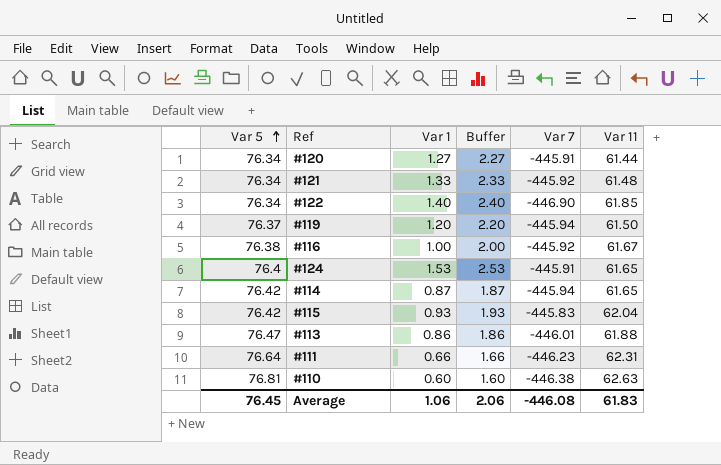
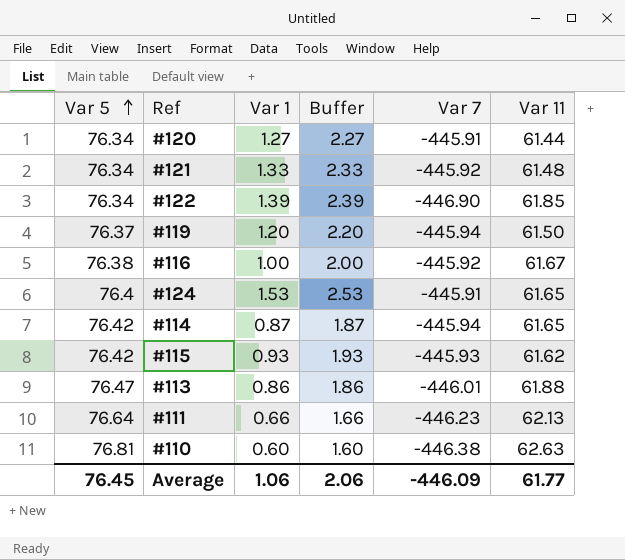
#122 | Var 1: 1.40 -> 1.39
#122 | Buffer: 2.40 -> 2.39
#115 | Var 7: -445.83 -> -445.93
#115 | Var 11: 62.04 -> 61.62
#111 | Var 11: 62.31 -> 62.13
Average | Var 7: -446.08 -> -446.09
Average | Var 11: 61.83 -> 61.77

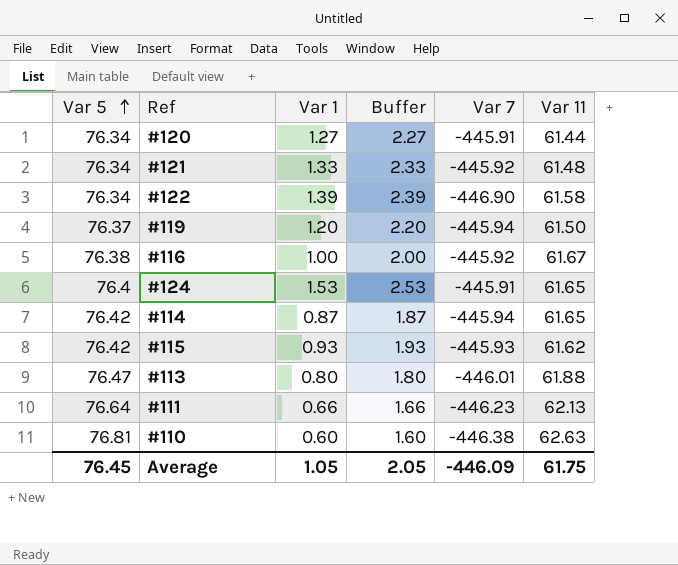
#122 | Var 11: 61.85 -> 61.58
#113 | Var 1: 0.86 -> 0.80
#113 | Buffer: 1.86 -> 1.80
Average | Var 1: 1.06 -> 1.05
Average | Buffer: 2.06 -> 2.05
Average | Var 11: 61.77 -> 61.75

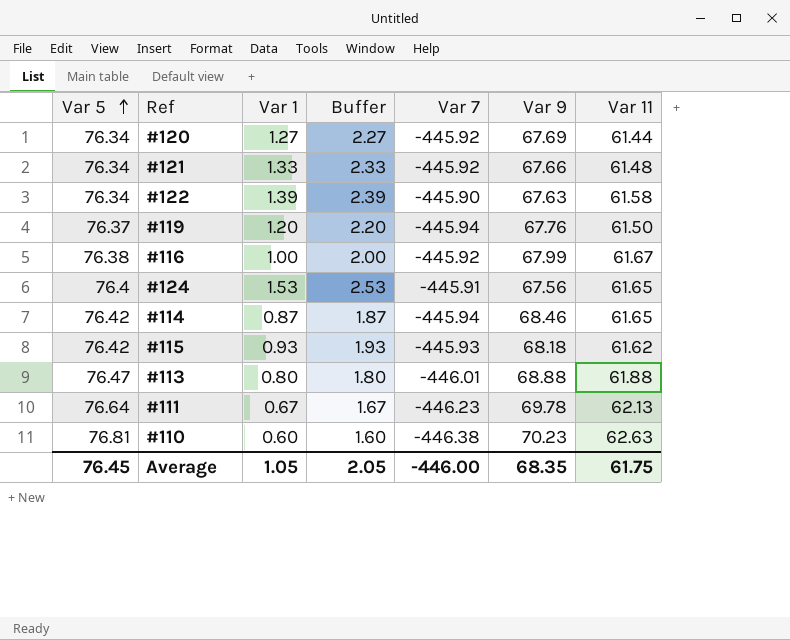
column Var 9 | position: none -> 6
#120 | Var 7: -445.91 -> -445.92
#122 | Var 7: -446.90 -> -445.90
#111 | Var 1: 0.66 -> 0.67
#111 | Buffer: 1.66 -> 1.67
Average | Var 7: -446.09 -> -446.00

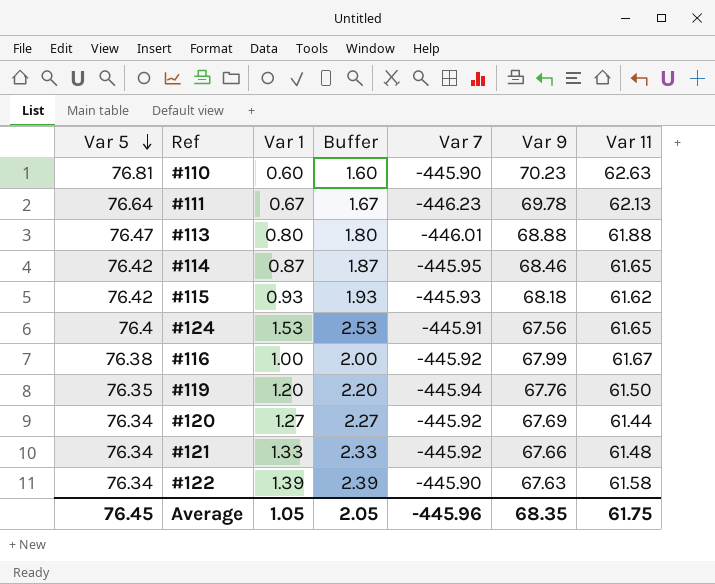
row order: Var 5 ascending -> Var 5 descending
#110 | Var 7: -446.38 -> -445.90
#114 | Var 7: -445.94 -> -445.95
#119 | Var 5: 76.37 -> 76.35
Average | Var 7: -446.00 -> -445.96

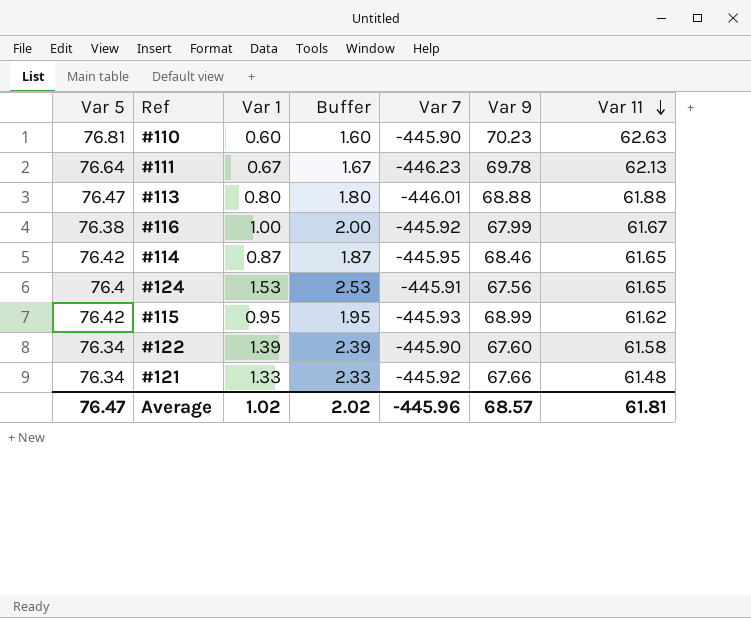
row order: Var 5 descending -> Var 11 descending
row #119: 76.35 | 1.20 | 2.20 | -445.94 | 67.76 | 61.50 -> none
row #120: 76.34 | 1.27 | 2.27 | -445.92 | 67.69 | 61.44 -> none
#115 | Var 1: 0.93 -> 0.95
#115 | Buffer: 1.93 -> 1.95
#115 | Var 9: 68.18 -> 68.99
#122 | Var 9: 67.63 -> 67.60
Average | Var 5: 76.45 -> 76.47
Average | Var 1: 1.05 -> 1.02
Average | Buffer: 2.05 -> 2.02
Average | Var 9: 68.35 -> 68.57
Average | Var 11: 61.75 -> 61.81

